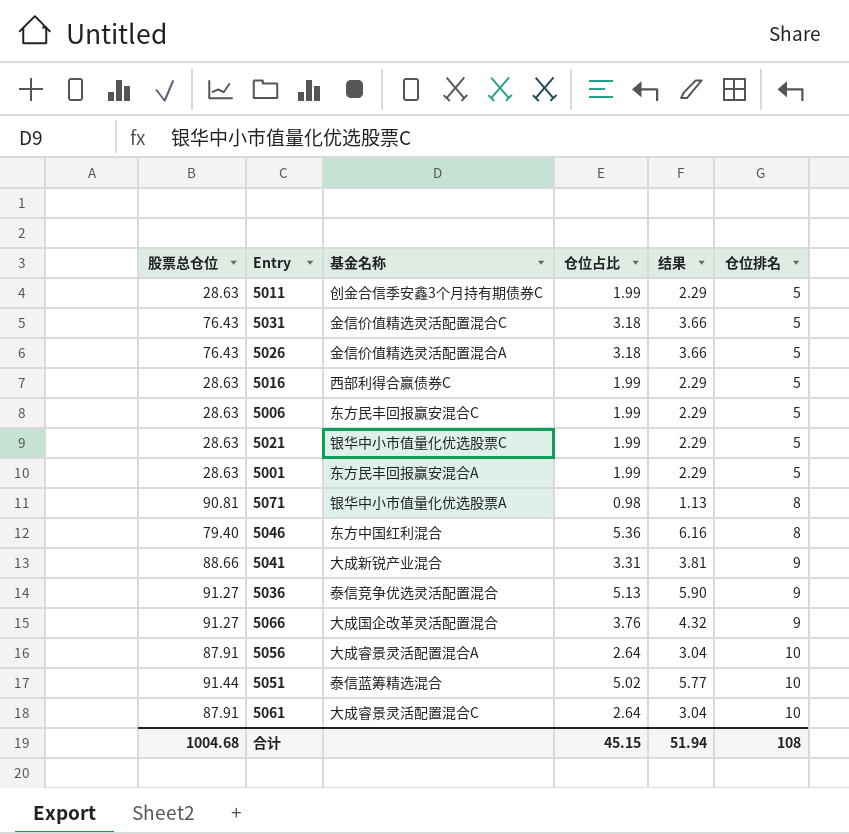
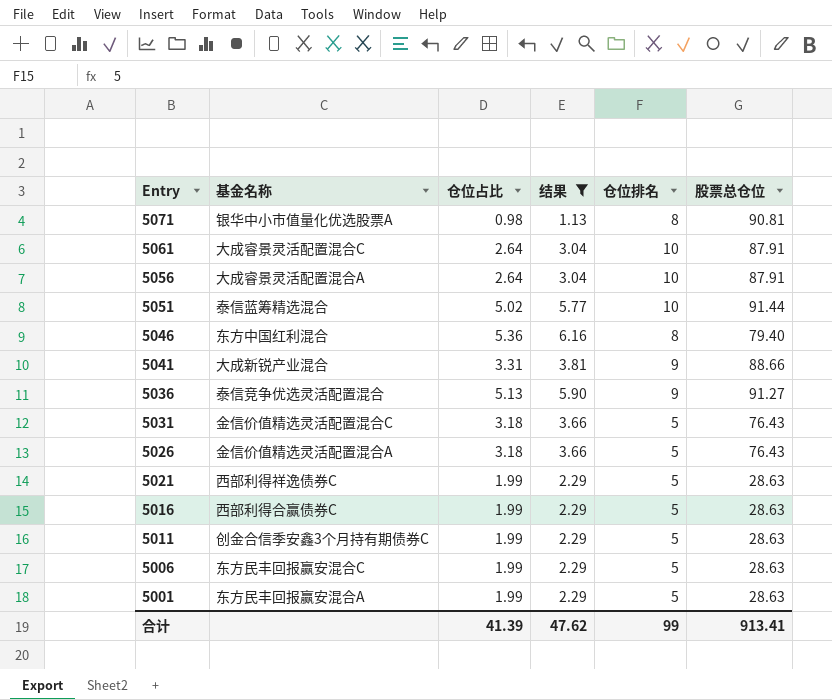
filter: none -> 结果 != 4.32
row order: 仓位排名 ascending -> Entry descending
column 股票总仓位 | position: 1 -> 6
5021 | 基金名称: 银华中小市值量化优选股票C -> 西部利得祥逸债券C
合计 | 仓位占比: 45.15 -> 41.39
合计 | 结果: 51.94 -> 47.62
合计 | 仓位排名: 108 -> 99
合计 | 股票总仓位: 1004.68 -> 913.41

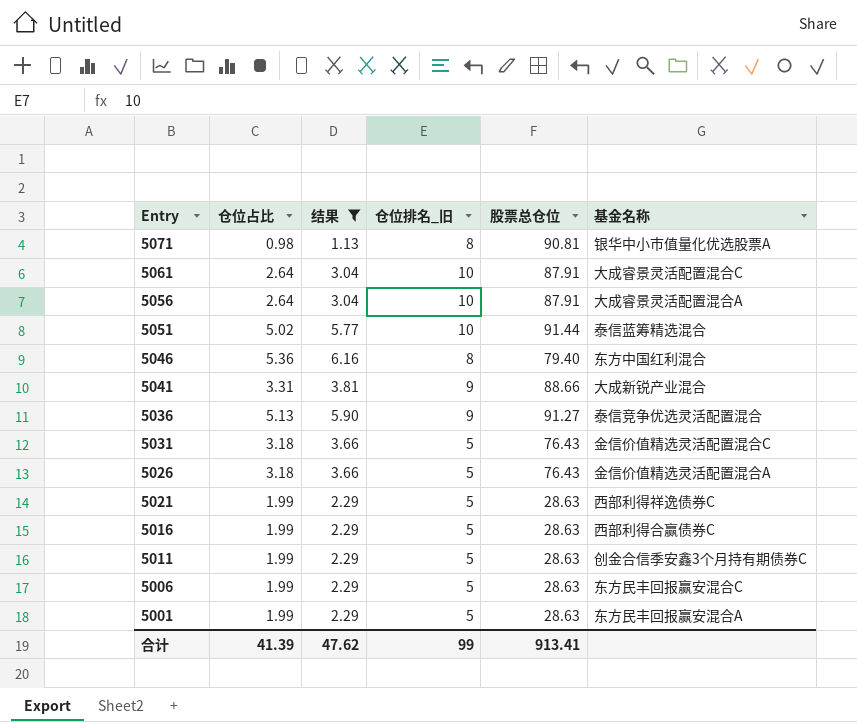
column name: 仓位排名 -> 仓位排名_旧
column 基金名称 | position: 2 -> 6

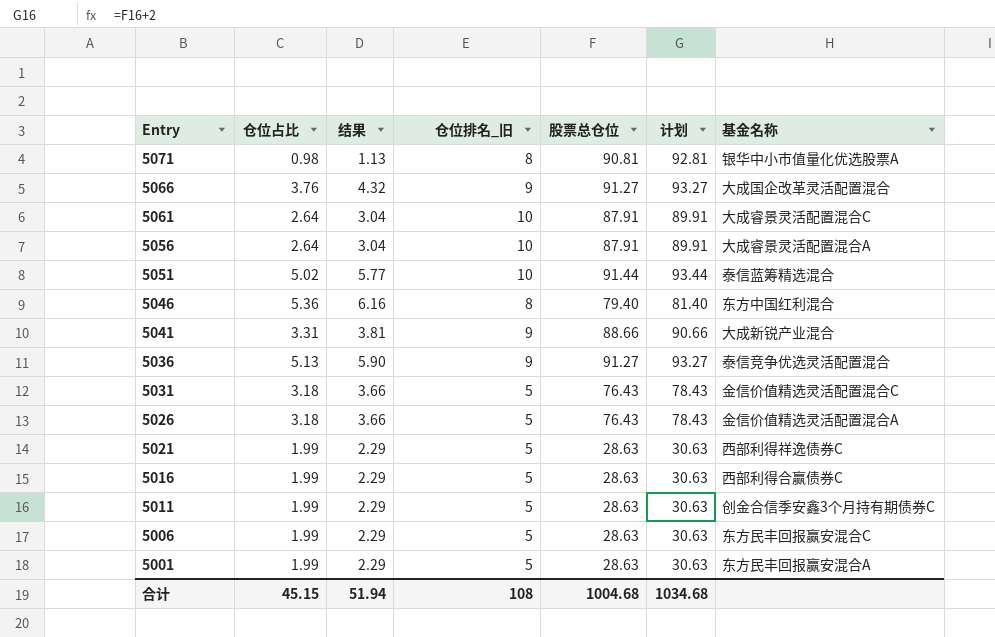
filter: 结果 != 4.32 -> none
column 计划 | formula: none -> [股票总仓位] + 2
合计 | 仓位占比: 41.39 -> 45.15
合计 | 结果: 47.62 -> 51.94
合计 | 仓位排名_旧: 99 -> 108
合计 | 股票总仓位: 913.41 -> 1004.68

